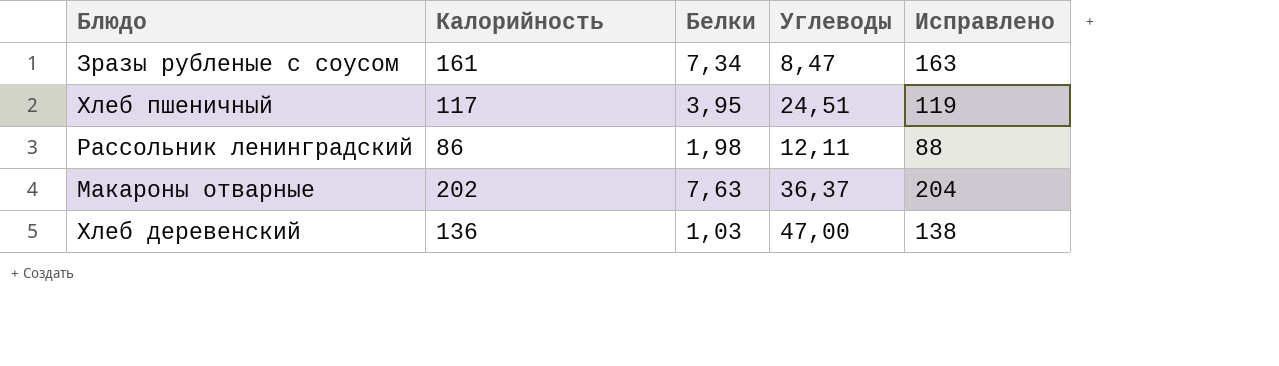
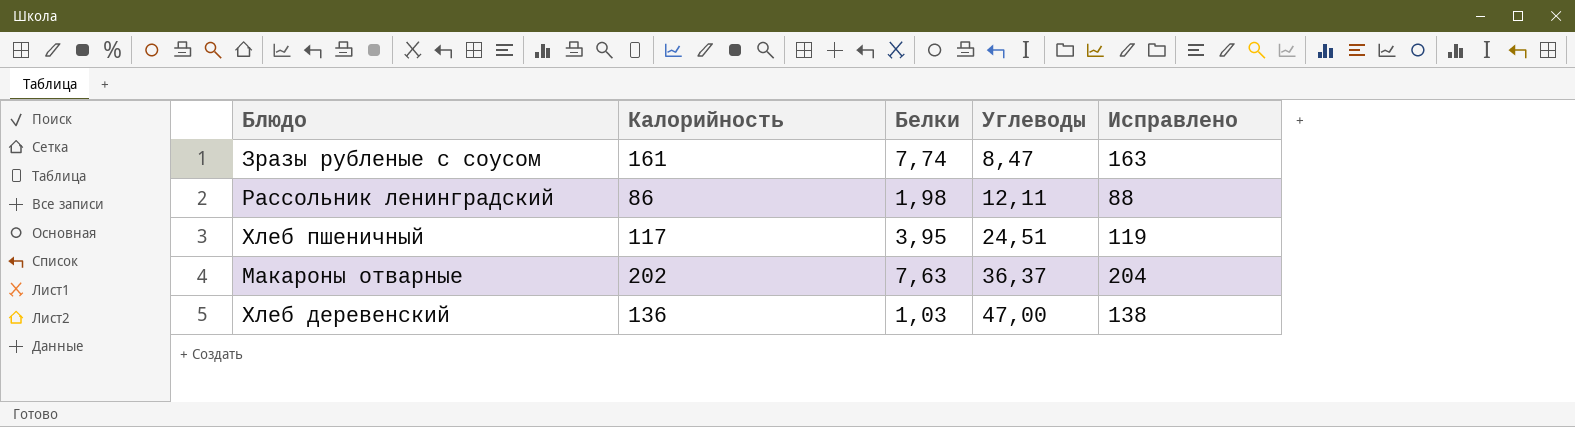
row order: none -> Углеводы ascending
Зразы рубленые с соусом | Белки: 7,34 -> 7,74

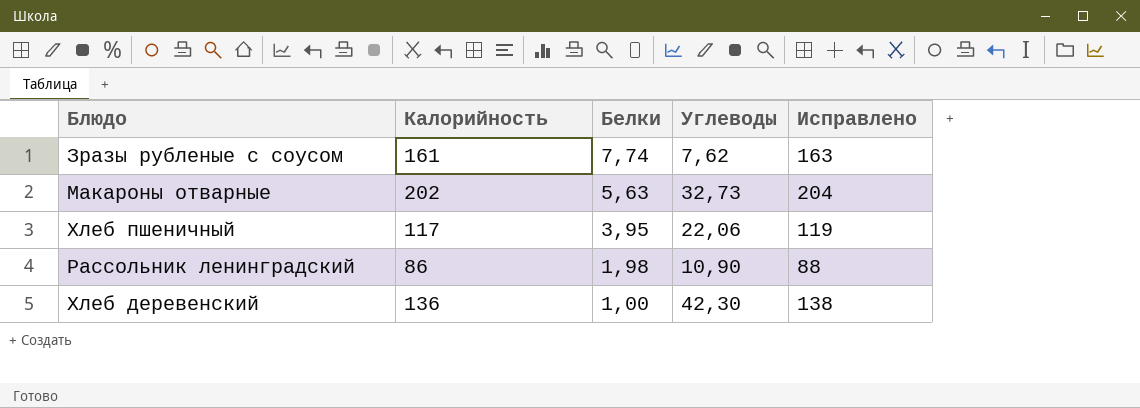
row order: Углеводы ascending -> Белки descending
Зразы рубленые с соусом | Углеводы: 8,47 -> 7,62
Макароны отварные | Белки: 7,63 -> 5,63
Макароны отварные | Углеводы: 36,37 -> 32,73
Хлеб пшеничный | Углеводы: 24,51 -> 22,06
Рассольник ленинградский | Углеводы: 12,11 -> 10,90
Хлеб деревенский | Белки: 1,03 -> 1,00
Хлеб деревенский | Углеводы: 47,00 -> 42,30

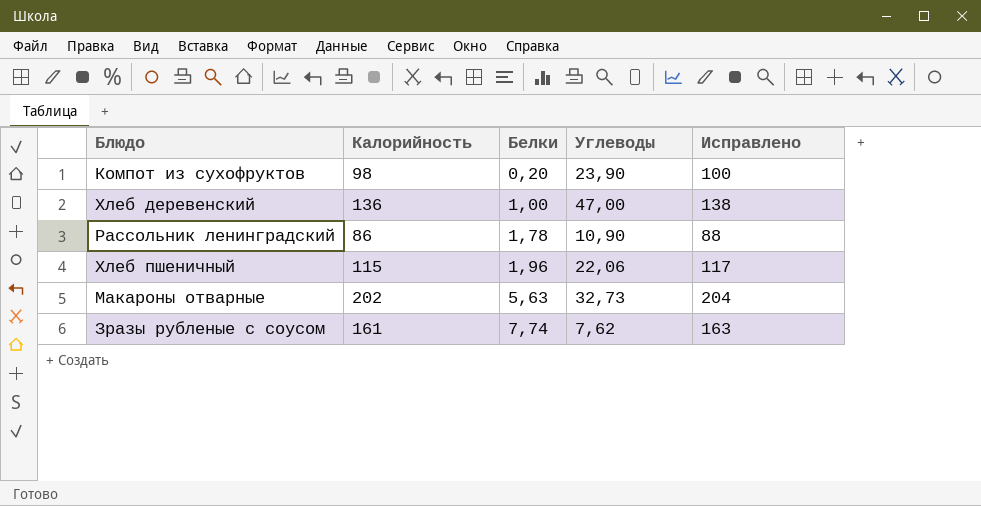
row order: Белки descending -> Белки ascending
row Компот из сухофруктов: none -> 98 | 0,20 | 23,90 | 100
Хлеб деревенский | Углеводы: 42,30 -> 47,00
Рассольник ленинградский | Белки: 1,98 -> 1,78
Хлеб пшеничный | Калорийность: 117 -> 115
Хлеб пшеничный | Белки: 3,95 -> 1,96
Хлеб пшеничный | Исправлено: 119 -> 117

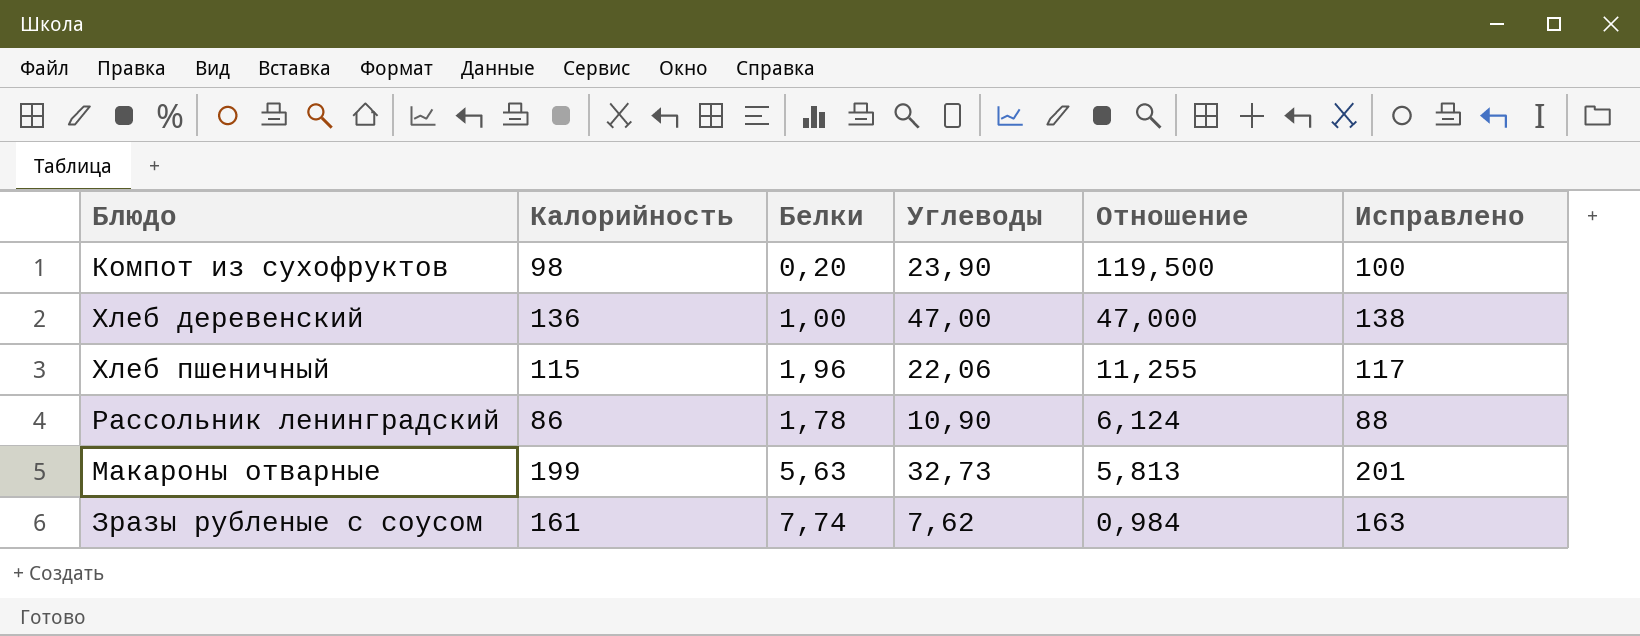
row order: Белки ascending -> Отношение descending
column Отношение | formula: none -> [Углеводы] / [Белки]
Макароны отварные | Калорийность: 202 -> 199
Макароны отварные | Исправлено: 204 -> 201

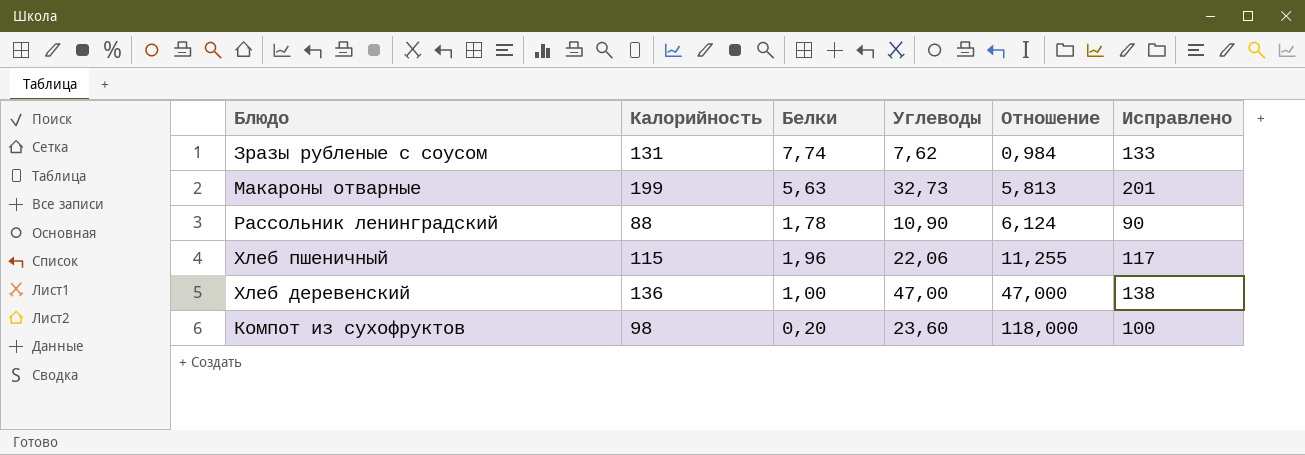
row order: Отношение descending -> Отношение ascending
Зразы рубленые с соусом | Калорийность: 161 -> 131
Зразы рубленые с соусом | Исправлено: 163 -> 133
Рассольник ленинградский | Калорийность: 86 -> 88
Рассольник ленинградский | Исправлено: 88 -> 90
Компот из сухофруктов | Углеводы: 23,90 -> 23,60
Компот из сухофруктов | Отношение: 119,500 -> 118,000

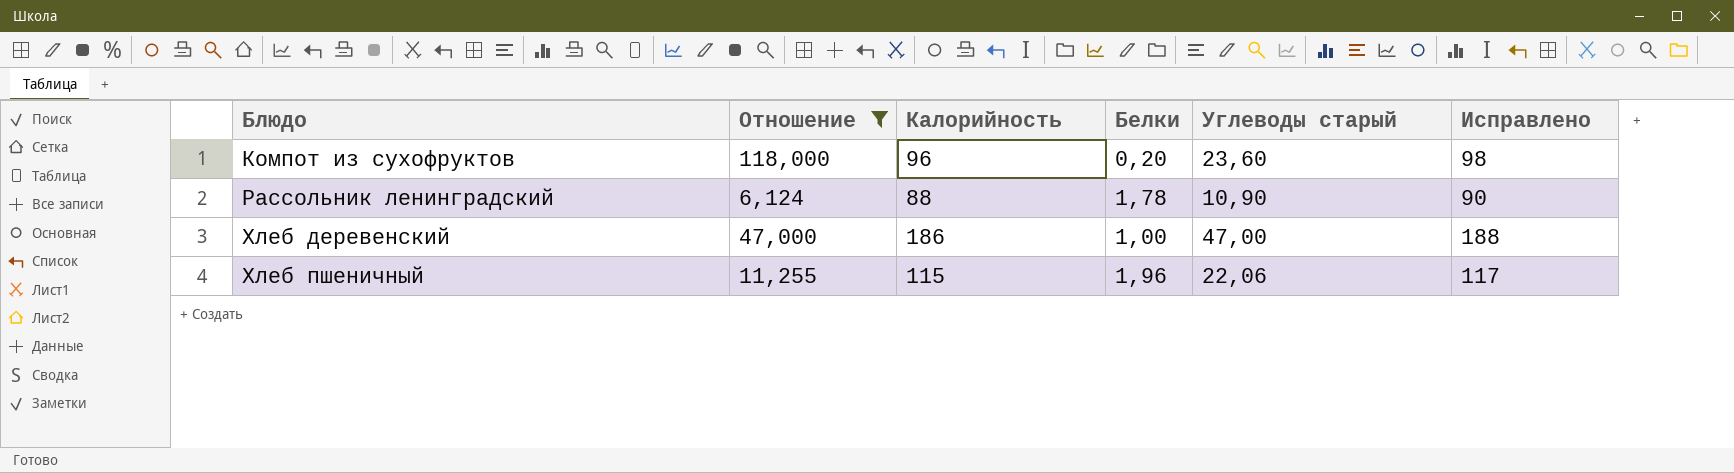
filter: none -> Отношение >= 6,124
row order: Отношение ascending -> Блюдо ascending
column Отношение | position: 5 -> 2
column name: Углеводы -> Углеводы старый
Компот из сухофруктов | Калорийность: 98 -> 96
Компот из сухофруктов | Исправлено: 100 -> 98
Хлеб деревенский | Калорийность: 136 -> 186
Хлеб деревенский | Исправлено: 138 -> 188

